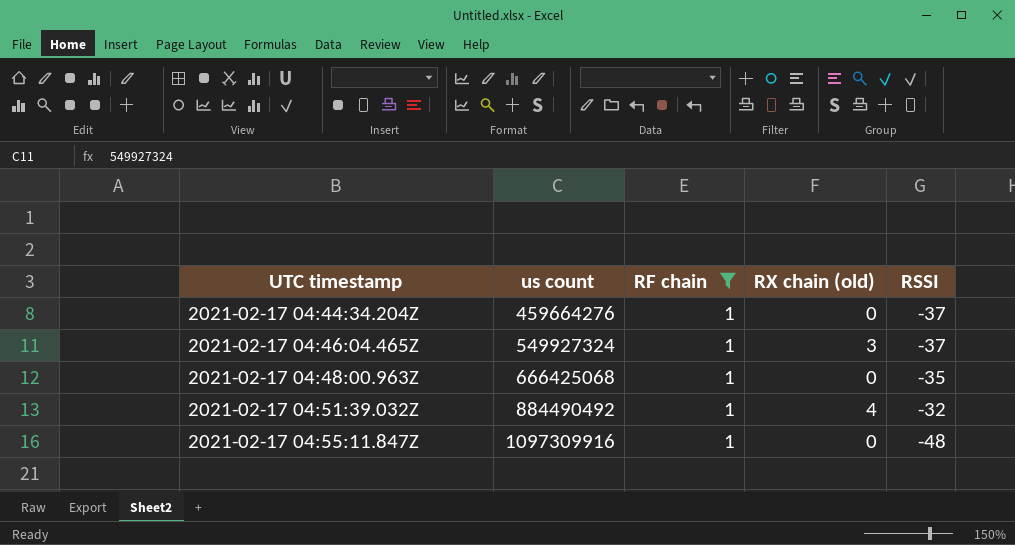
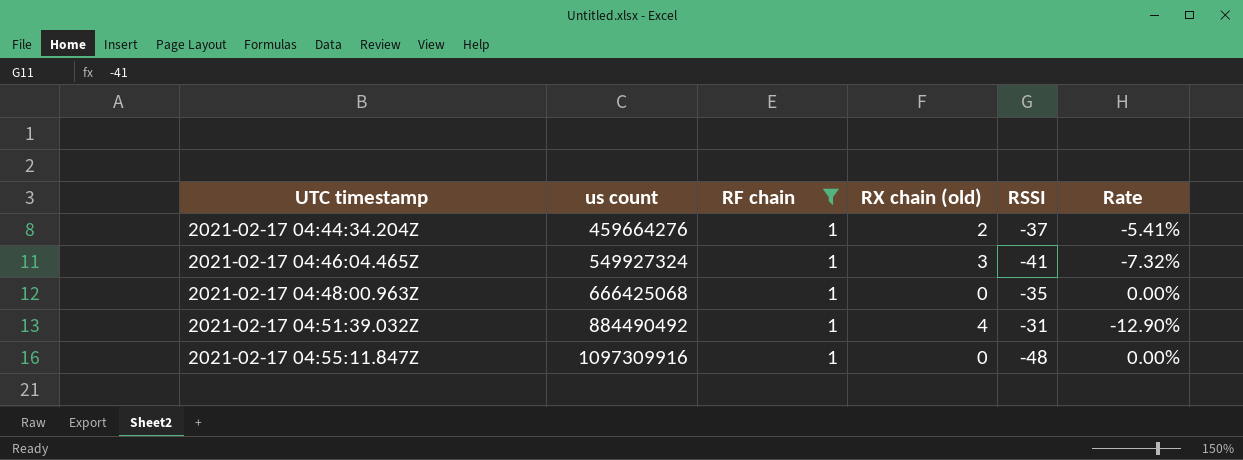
column Rate | formula: none -> [RX chain (old)] / [RSSI]
2021-02-17 04:44:34.204Z | RX chain (old): 0 -> 2
2021-02-17 04:46:04.465Z | RSSI: -37 -> -41
2021-02-17 04:51:39.032Z | RSSI: -32 -> -31

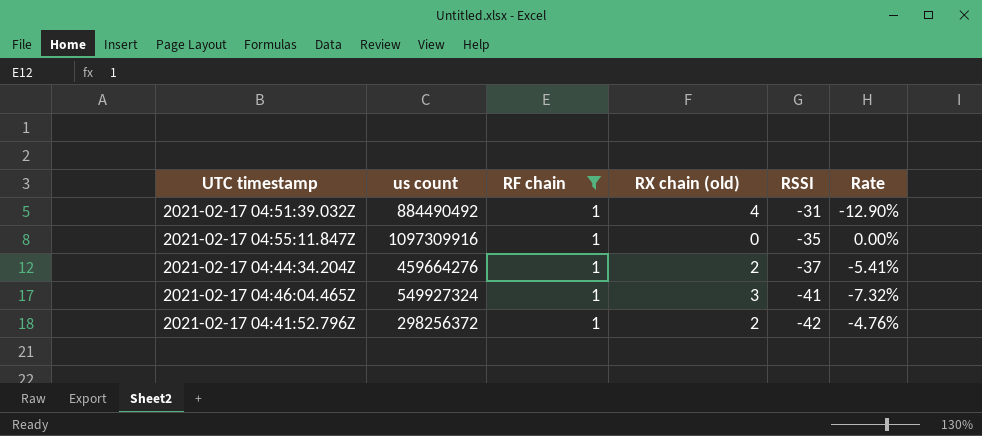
row order: UTC timestamp ascending -> RSSI descending
row 2021-02-17 04:48:00.963Z: 666425068 | 1 | 0 | -35 | 0.00% -> none
2021-02-17 04:55:11.847Z | RSSI: -48 -> -35
row 2021-02-17 04:41:52.796Z: none -> 298256372 | 1 | 2 | -42 | -4.76%

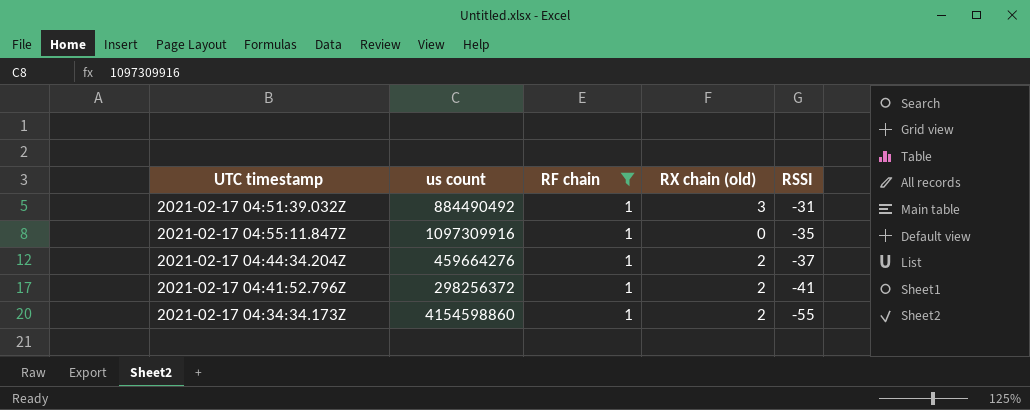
column Rate | formula: [RX chain (old)] / [RSSI] -> none
row 2021-02-17 04:46:04.465Z: 549927324 | 1 | 3 | -41 | -7.32% -> none
2021-02-17 04:51:39.032Z | RX chain (old): 4 -> 3
2021-02-17 04:41:52.796Z | RSSI: -42 -> -41
row 2021-02-17 04:34:34.173Z: none -> 4154598860 | 1 | 2 | -55

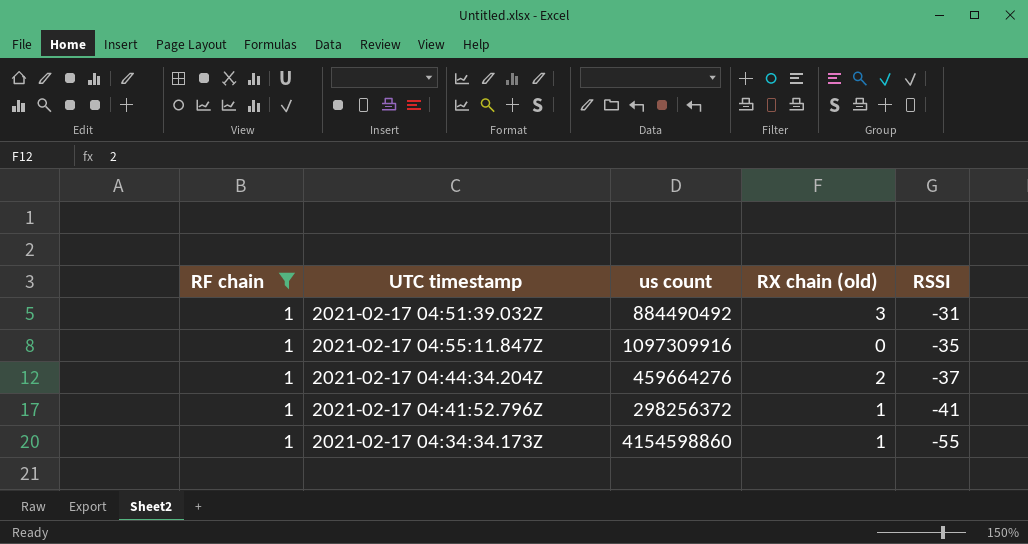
column RF chain | position: 3 -> 1
2021-02-17 04:41:52.796Z | RX chain (old): 2 -> 1
2021-02-17 04:34:34.173Z | RX chain (old): 2 -> 1

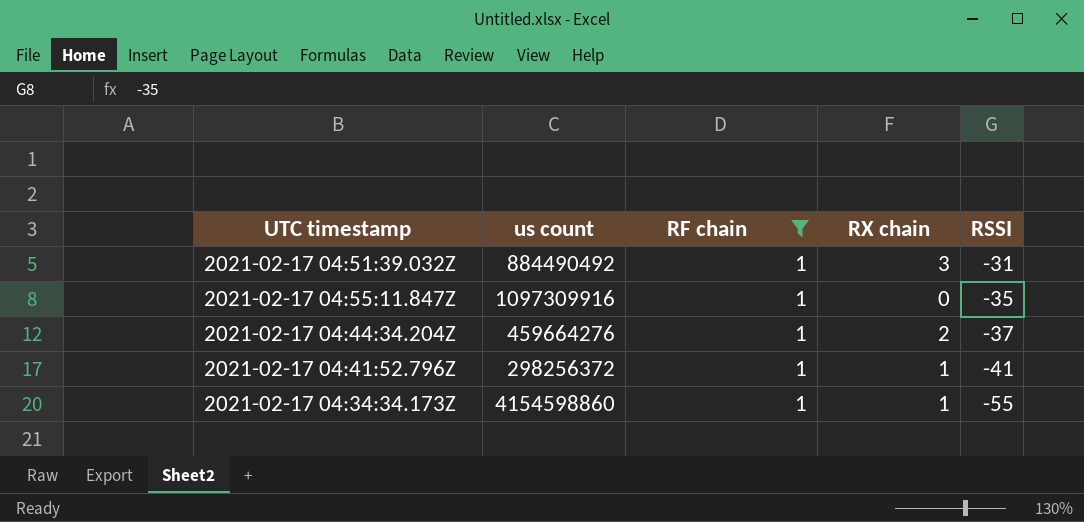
column RF chain | position: 1 -> 3
column name: RX chain (old) -> RX chain

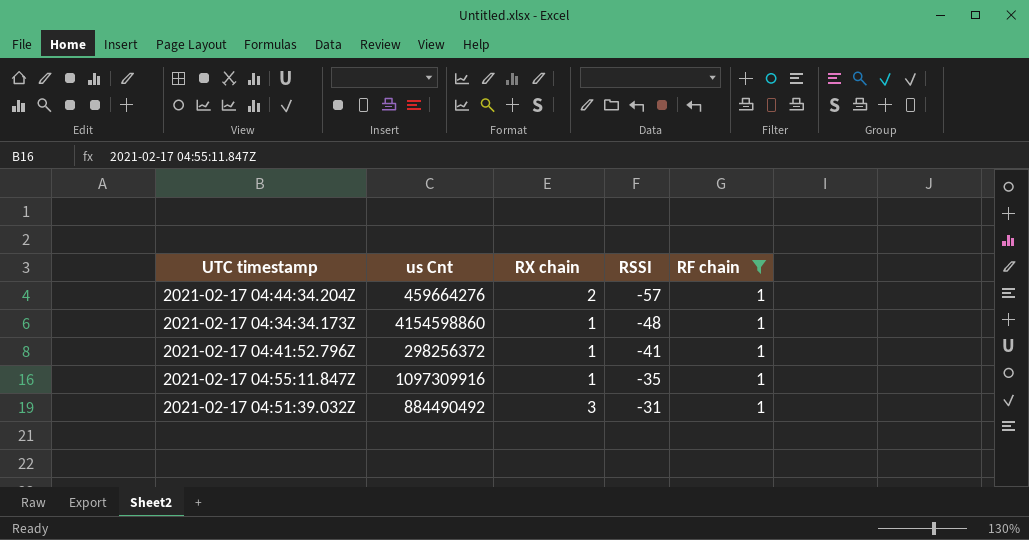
row order: RSSI descending -> RSSI ascending
column name: us count -> us Cnt
column RF chain | position: 3 -> 5
2021-02-17 04:44:34.204Z | RSSI: -37 -> -57
2021-02-17 04:34:34.173Z | RSSI: -55 -> -48
2021-02-17 04:55:11.847Z | RX chain: 0 -> 1

